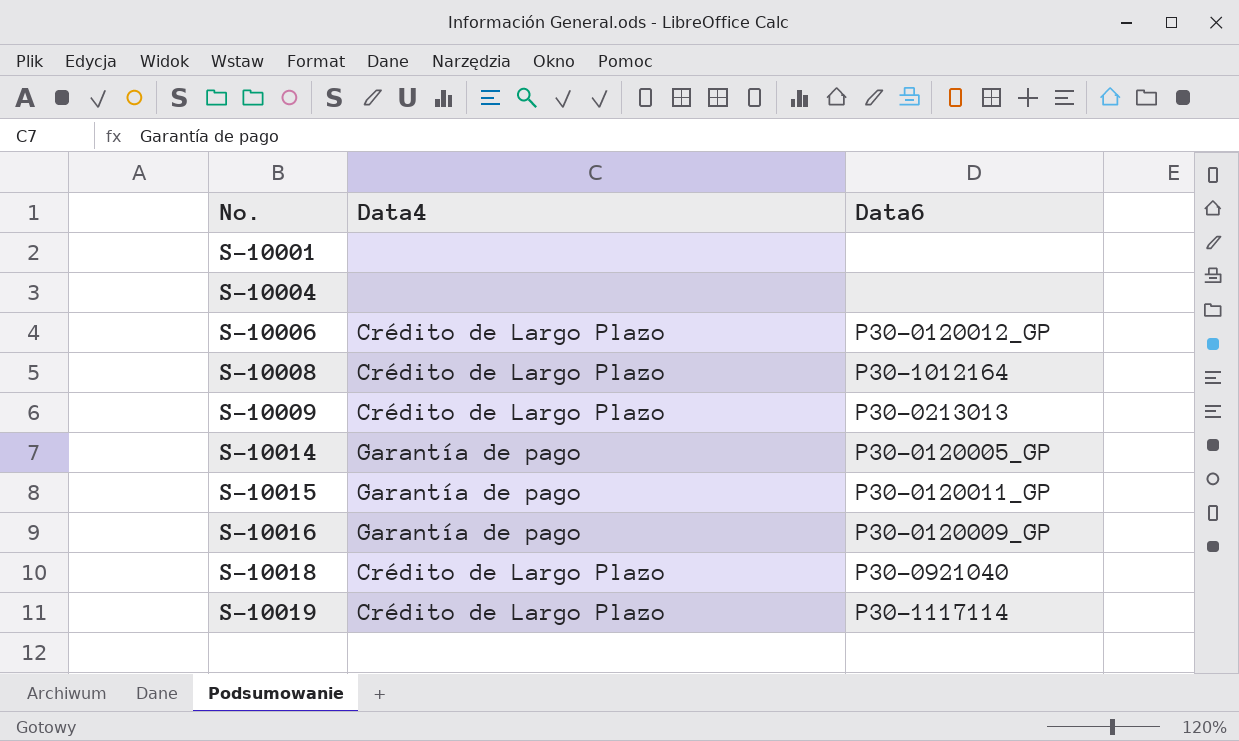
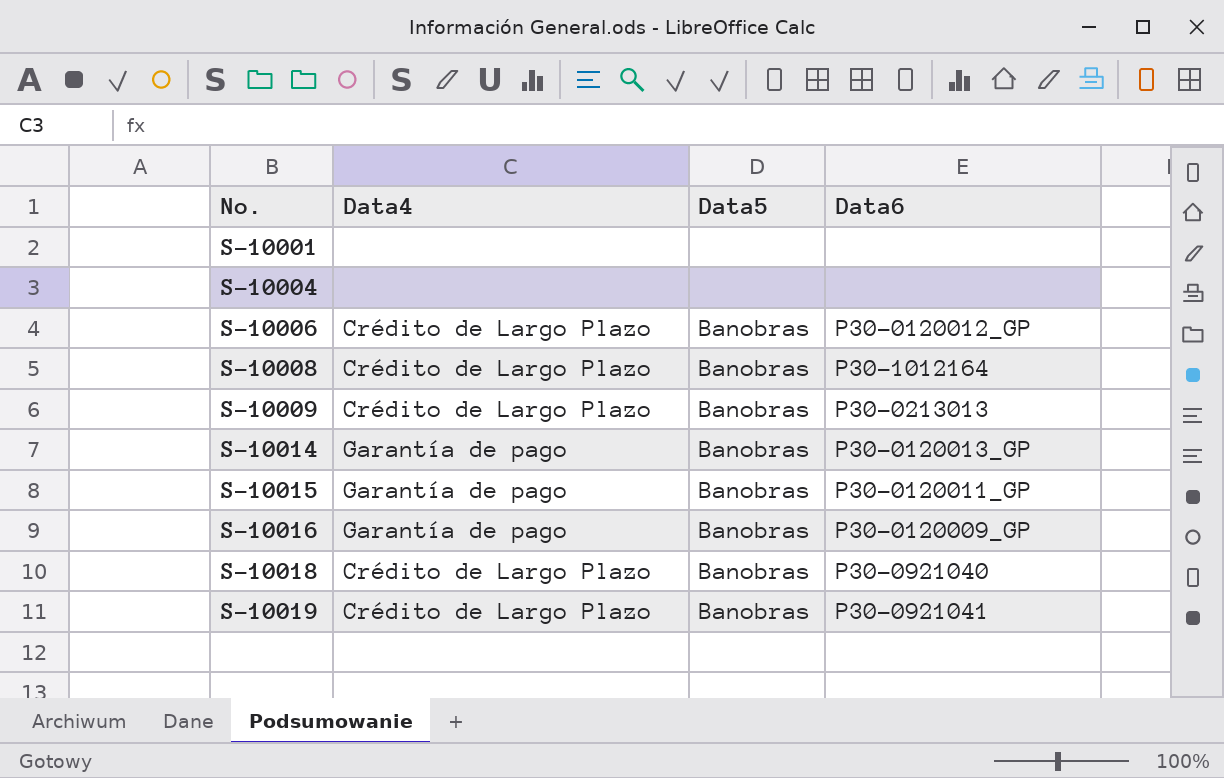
column Data5 | position: none -> 3
S-10014 | Data6: P30-0120005_GP -> P30-0120013_GP
S-10019 | Data6: P30-1117114 -> P30-0921041

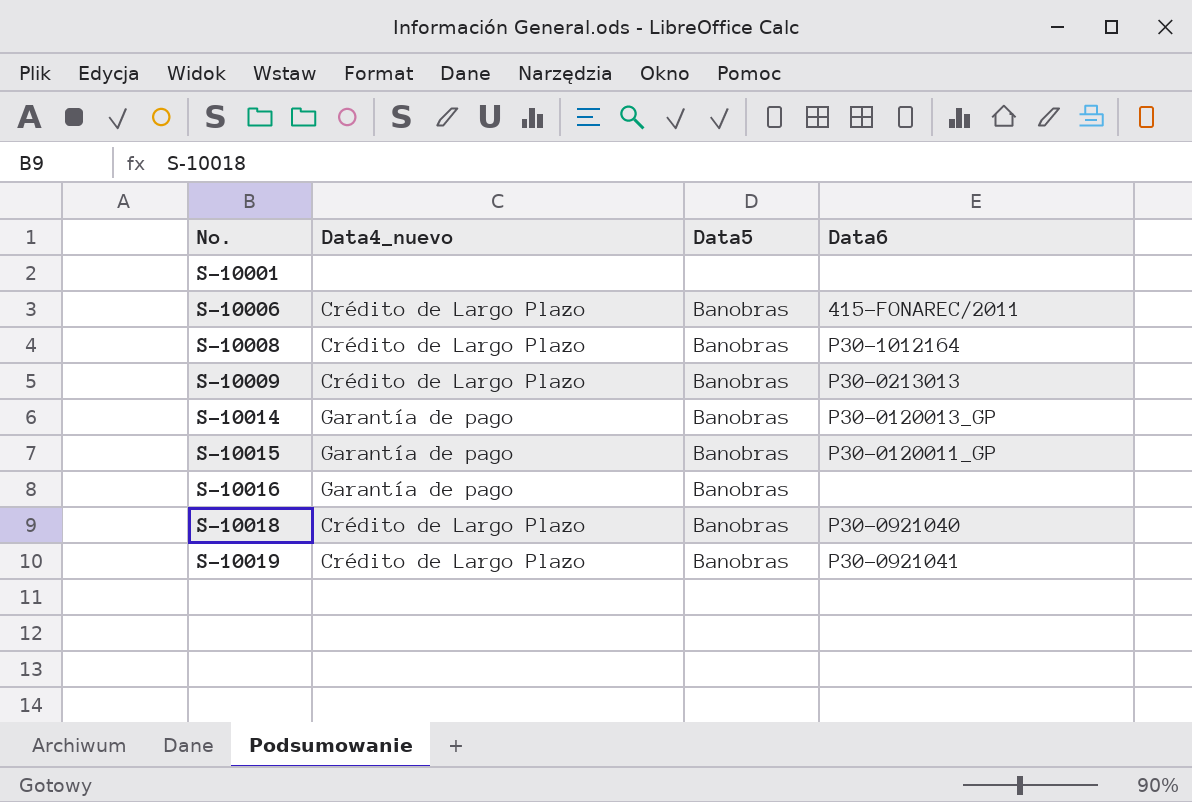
column name: Data4 -> Data4_nuevo
row S-10004: none | none | none -> none
S-10006 | Data6: P30-0120012_GP -> 415-FONAREC/2011
S-10016 | Data6: P30-0120009_GP -> none

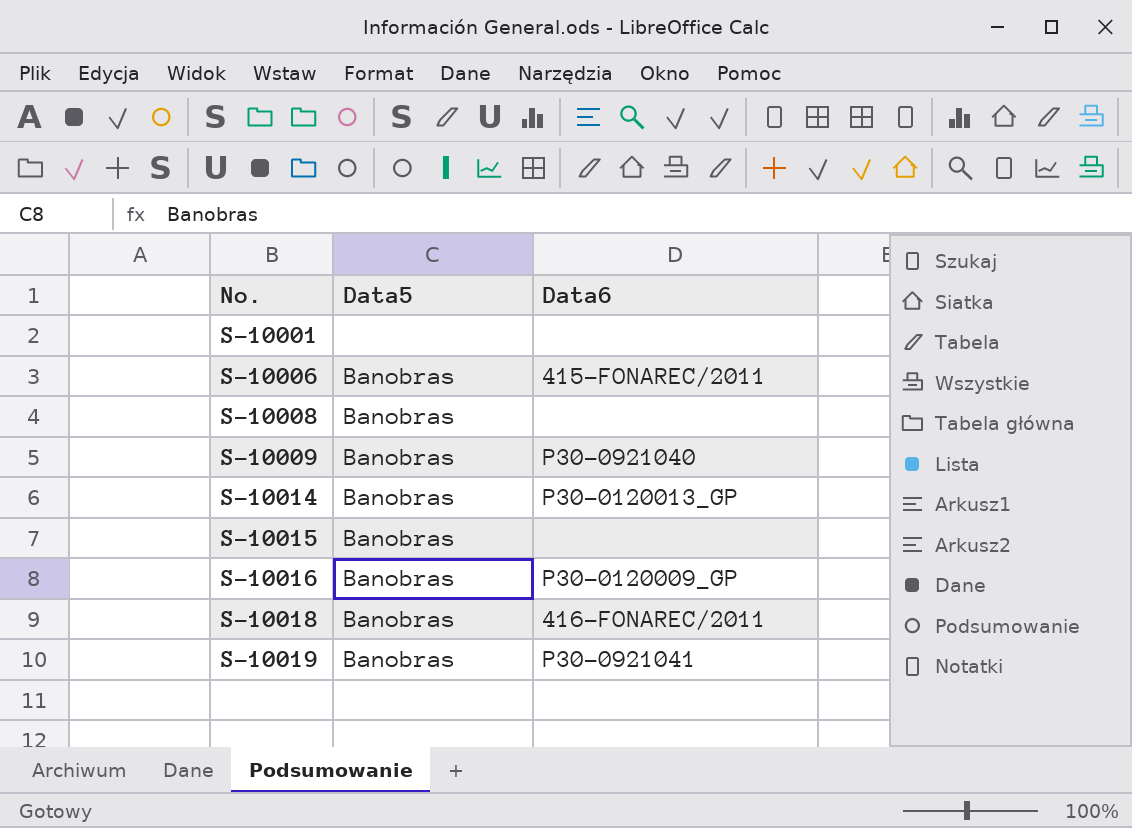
column Data4_nuevo | position: 2 -> none
S-10008 | Data6: P30-1012164 -> none
S-10009 | Data6: P30-0213013 -> P30-0921040
S-10015 | Data6: P30-0120011_GP -> none
S-10016 | Data6: none -> P30-0120009_GP
S-10018 | Data6: P30-0921040 -> 416-FONAREC/2011

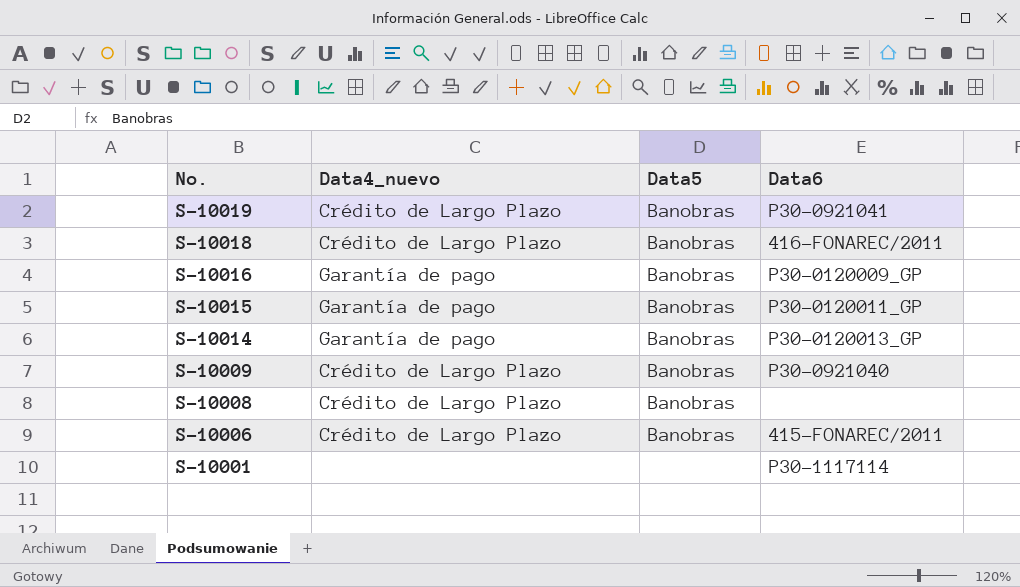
row order: No. ascending -> No. descending
column Data4_nuevo | position: none -> 2
S-10015 | Data6: none -> P30-0120011_GP
S-10001 | Data6: none -> P30-1117114

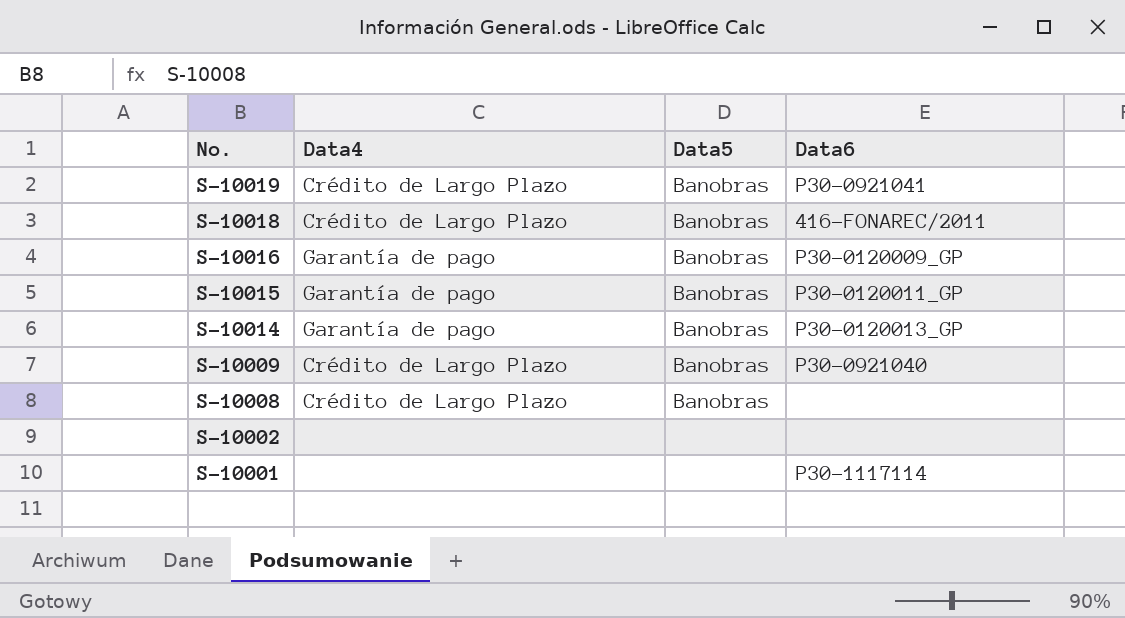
column name: Data4_nuevo -> Data4
row S-10006: Crédito de Largo Plazo | Banobras | 415-FONAREC/2011 -> none
row S-10002: none -> none | none | none

